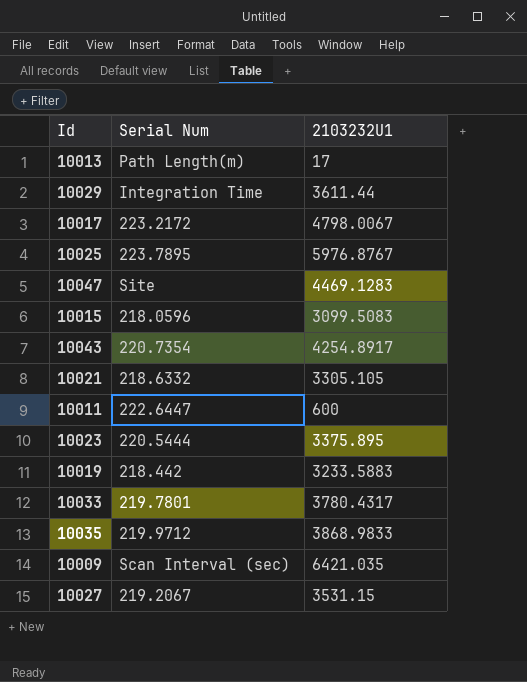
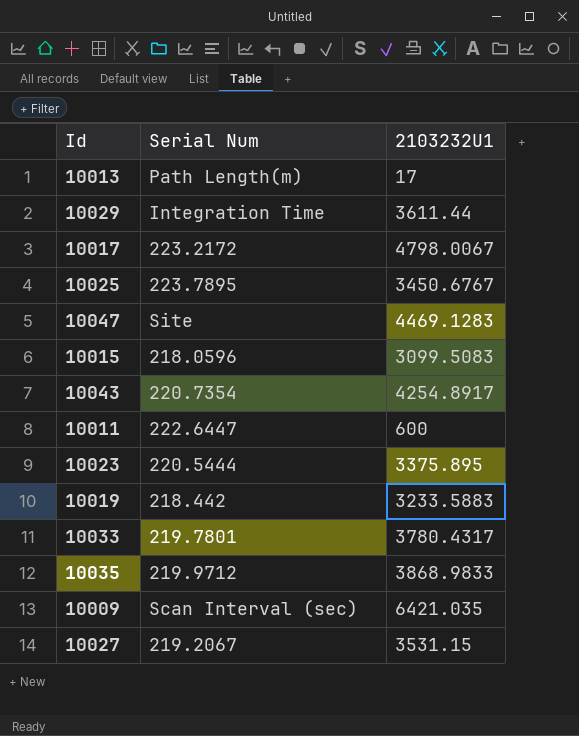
row 10021: 218.6332 | 3305.105 -> none
10025 | 2103232U1: 5976.8767 -> 3450.6767

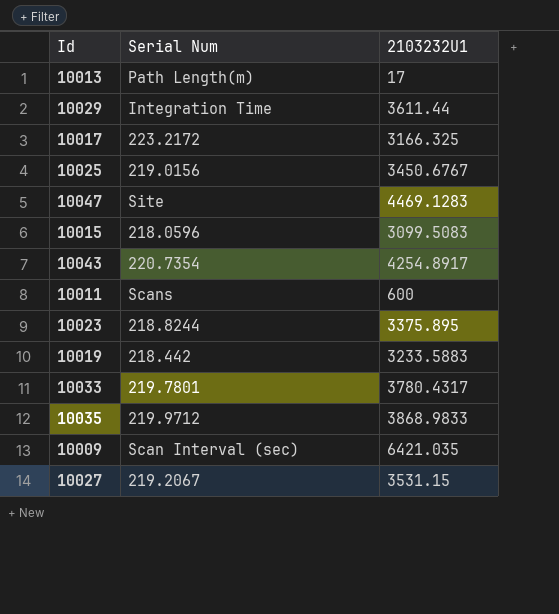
10017 | 2103232U1: 4798.0067 -> 3166.325
10025 | Serial Num: 223.7895 -> 219.0156
10011 | Serial Num: 222.6447 -> Scans
10023 | Serial Num: 220.5444 -> 218.8244

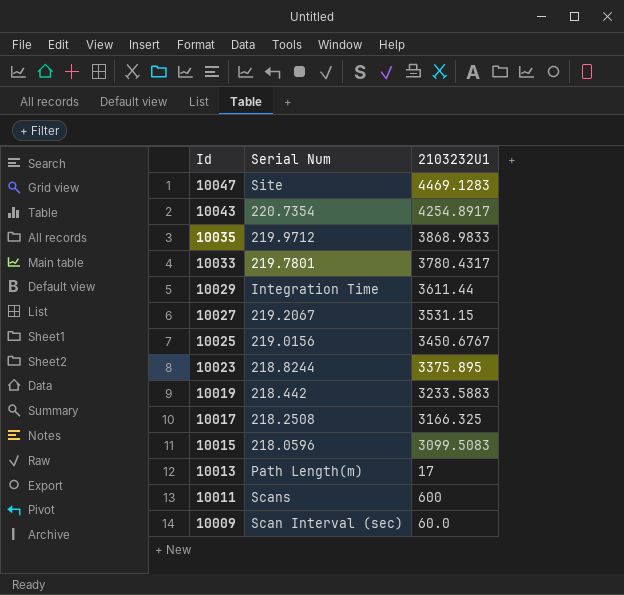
row order: none -> Id descending
10017 | Serial Num: 223.2172 -> 218.2508
10009 | 2103232U1: 6421.035 -> 60.0

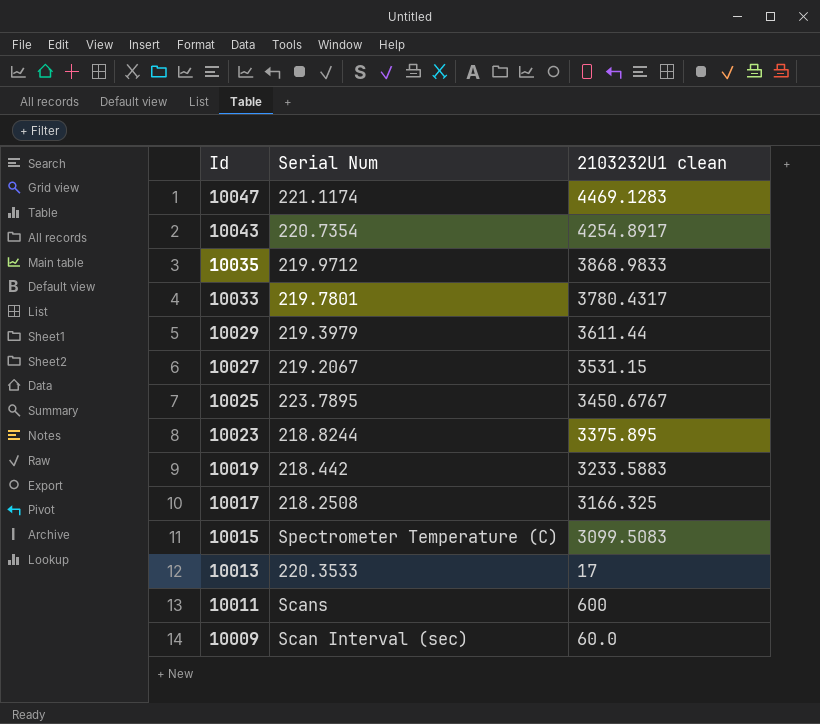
column name: 2103232U1 -> 2103232U1 clean
10047 | Serial Num: Site -> 221.1174
10029 | Serial Num: Integration Time -> 219.3979
10025 | Serial Num: 219.0156 -> 223.7895
10015 | Serial Num: 218.0596 -> Spectrometer Temperature (C)
10013 | Serial Num: Path Length(m) -> 220.3533

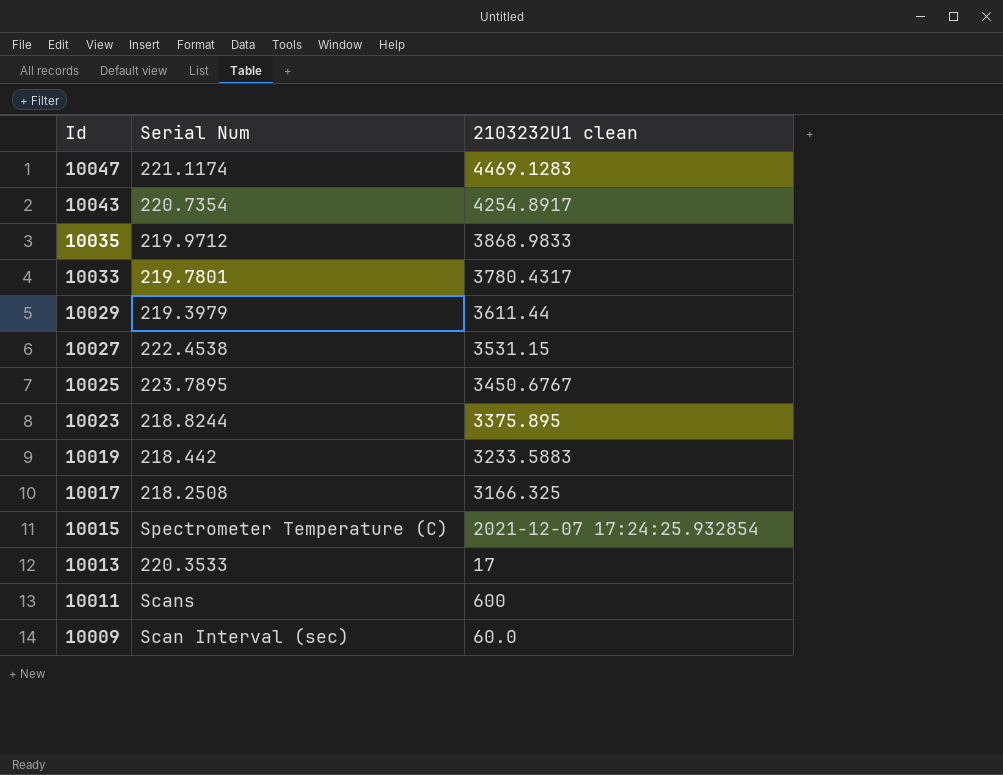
10027 | Serial Num: 219.2067 -> 222.4538
10015 | 2103232U1 clean: 3099.5083 -> 2021-12-07 17:24:25.932854

